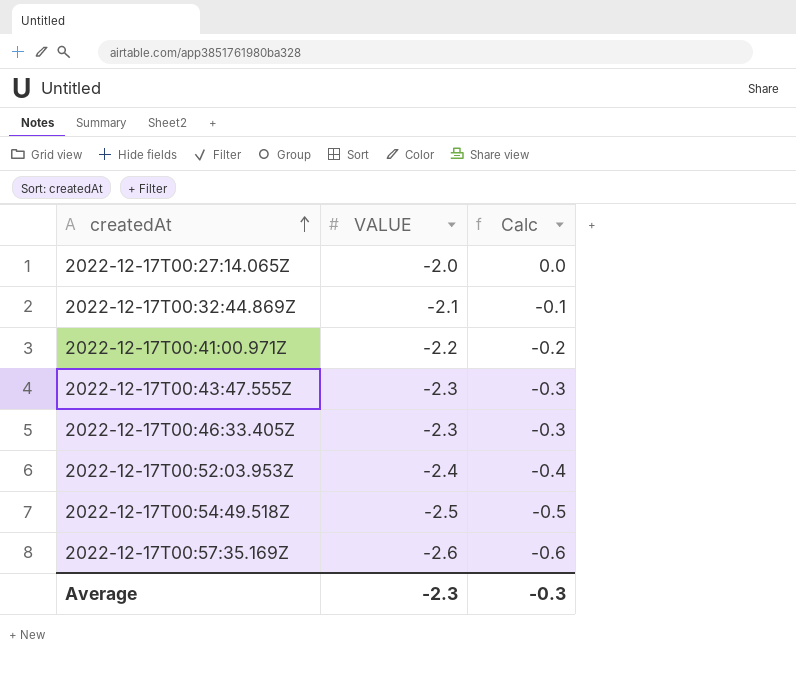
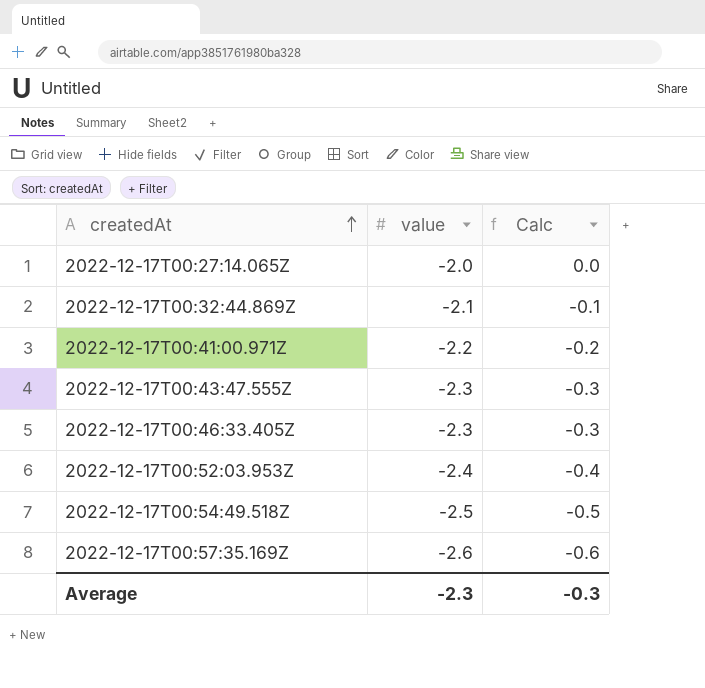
column name: VALUE -> value

